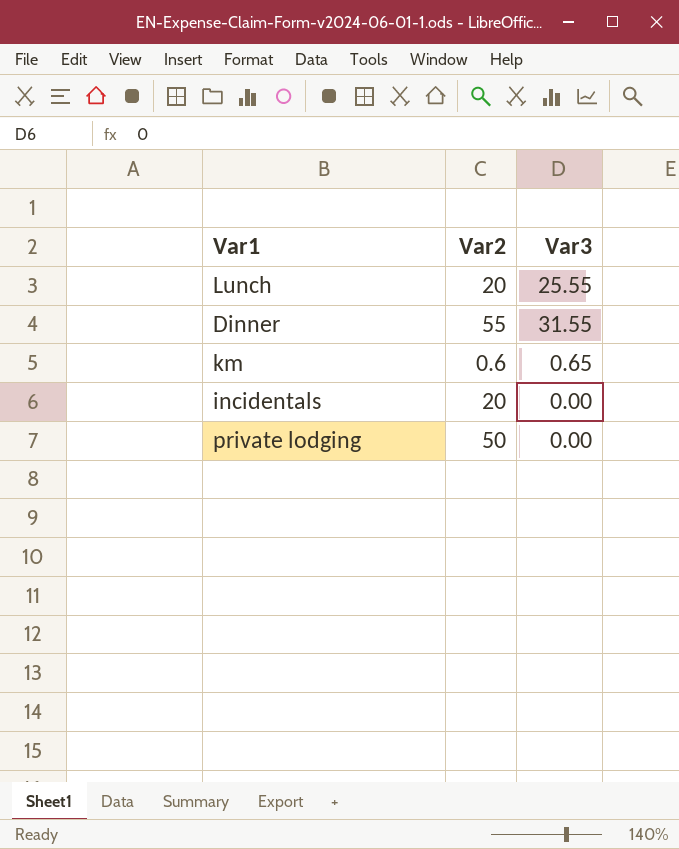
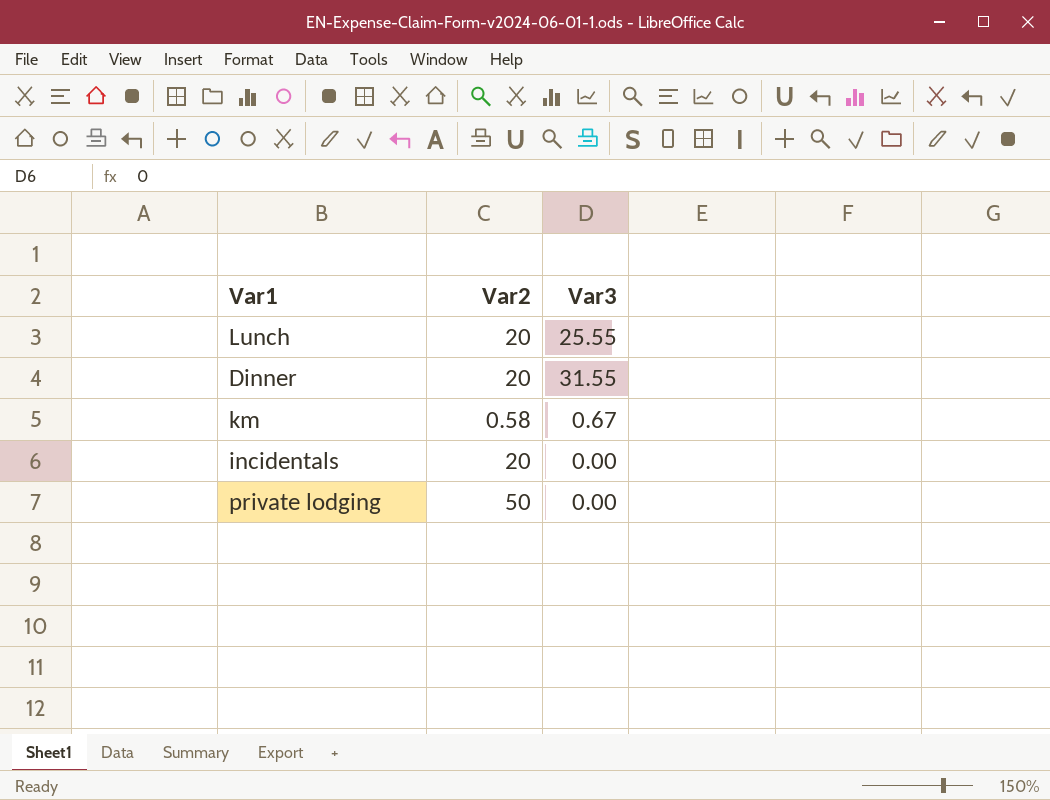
Dinner | Var2: 55 -> 20
km | Var2: 0.6 -> 0.58
km | Var3: 0.65 -> 0.67

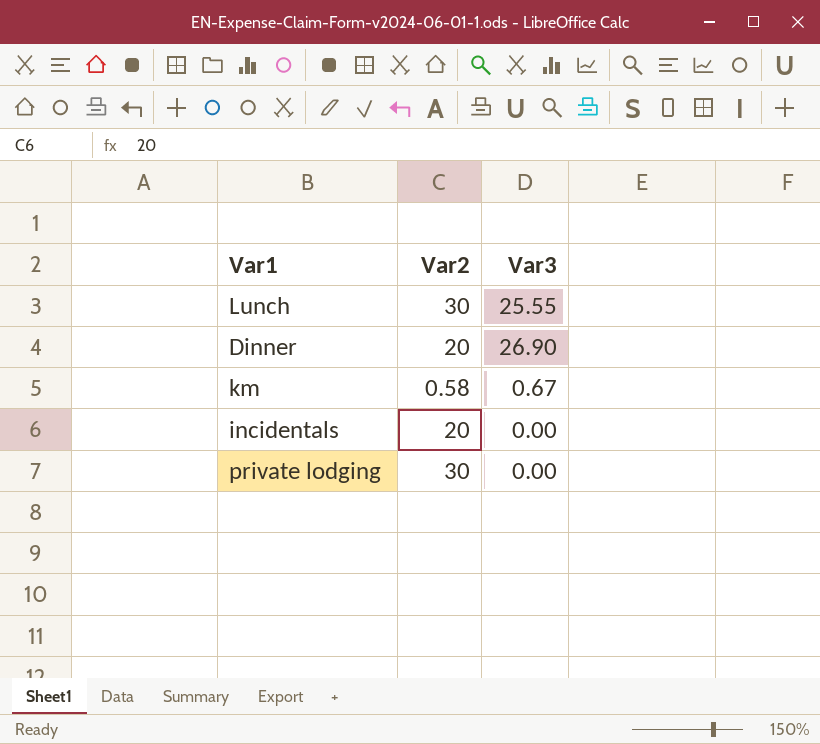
Lunch | Var2: 20 -> 30
Dinner | Var3: 31.55 -> 26.90
private lodging | Var2: 50 -> 30

